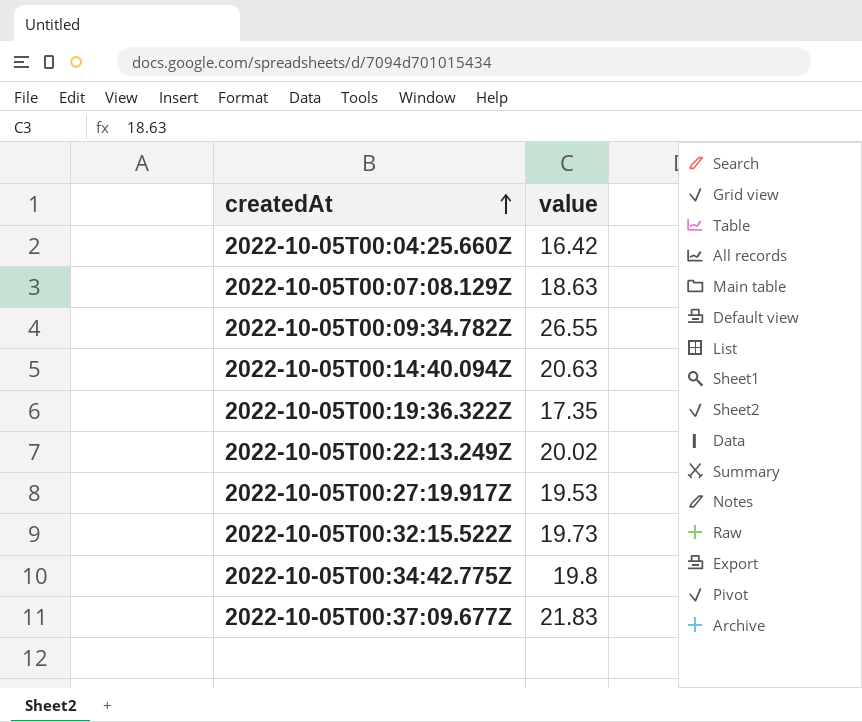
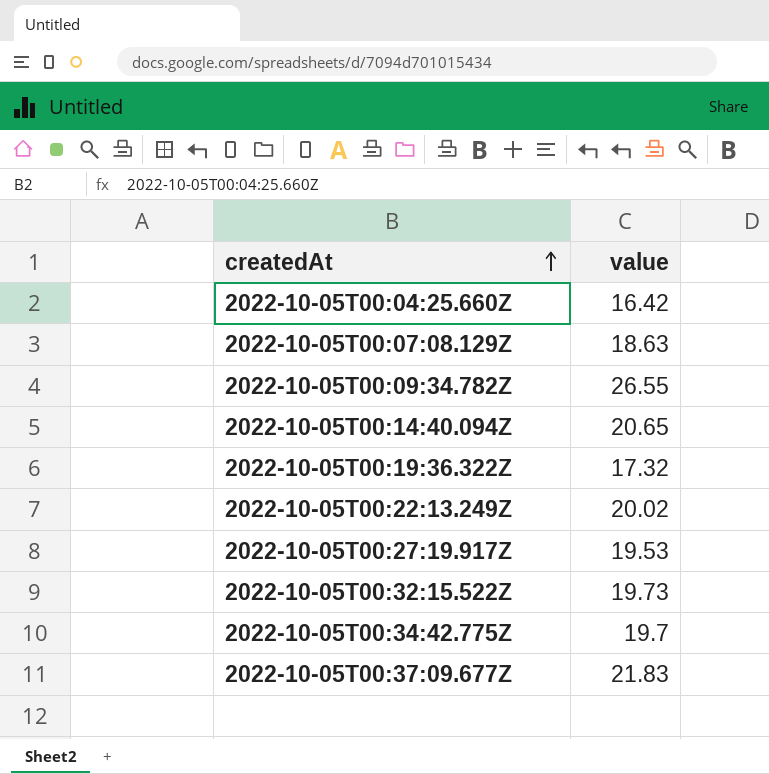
2022-10-05T00:14:40.094Z | value: 20.63 -> 20.65
2022-10-05T00:19:36.322Z | value: 17.35 -> 17.32
2022-10-05T00:34:42.775Z | value: 19.8 -> 19.7

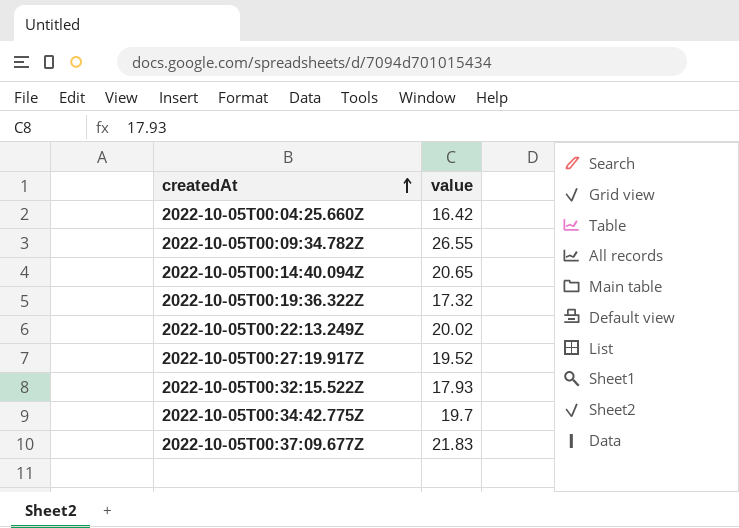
row 2022-10-05T00:07:08.129Z: 18.63 -> none
2022-10-05T00:27:19.917Z | value: 19.53 -> 19.52
2022-10-05T00:32:15.522Z | value: 19.73 -> 17.93

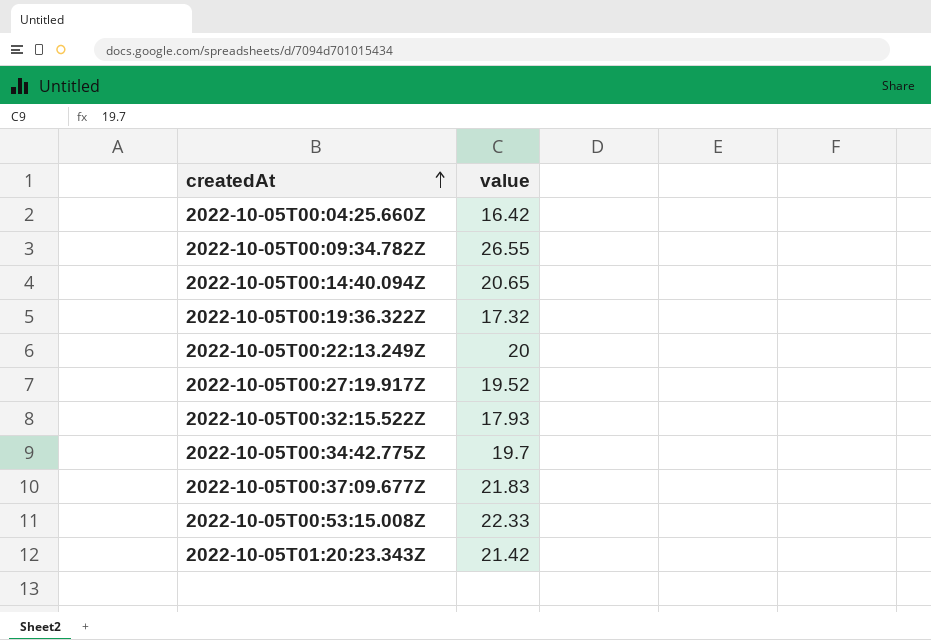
2022-10-05T00:22:13.249Z | value: 20.02 -> 20
row 2022-10-05T00:53:15.008Z: none -> 22.33
row 2022-10-05T01:20:23.343Z: none -> 21.42

